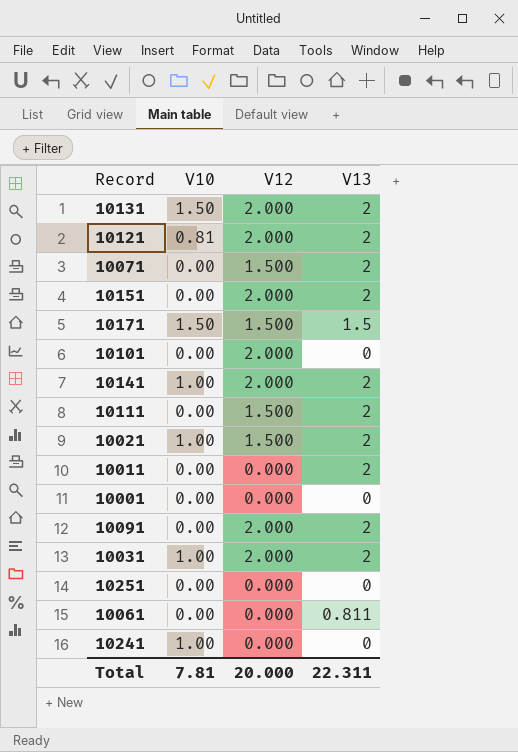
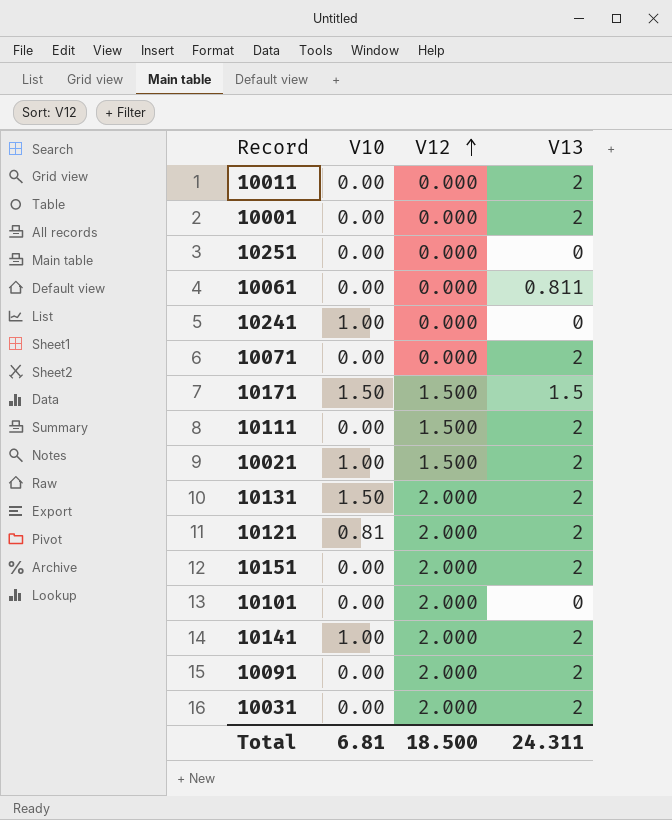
row order: none -> V12 ascending
10001 | V13: 0 -> 2
10071 | V12: 1.500 -> 0.000
10031 | V10: 1.00 -> 0.00
Total | V10: 7.81 -> 6.81
Total | V12: 20.000 -> 18.500
Total | V13: 22.311 -> 24.311

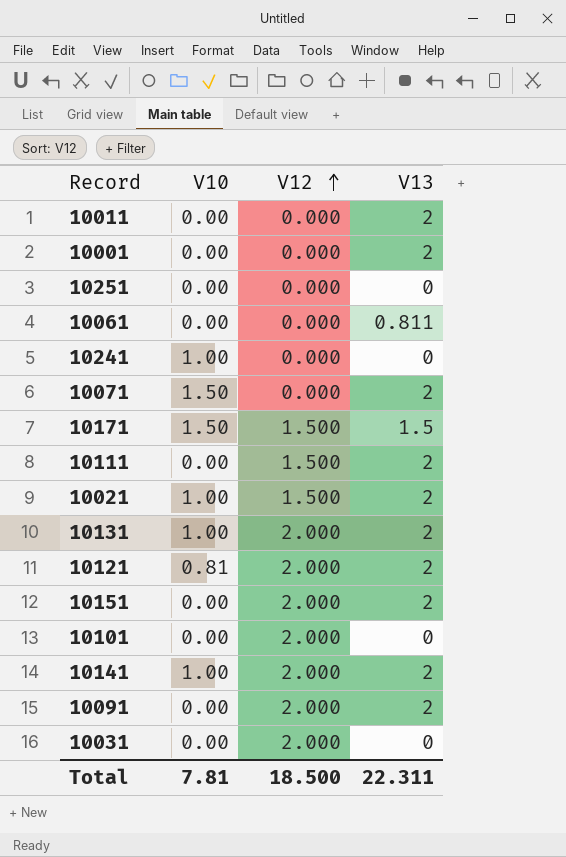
10071 | V10: 0.00 -> 1.50
10131 | V10: 1.50 -> 1.00
10031 | V13: 2 -> 0
Total | V10: 6.81 -> 7.81
Total | V13: 24.311 -> 22.311

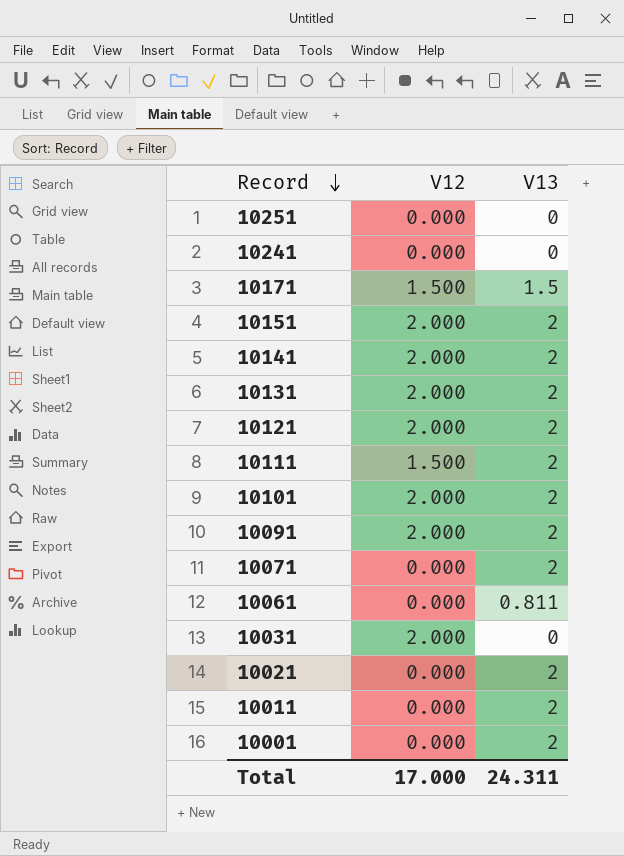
row order: V12 ascending -> Record descending
column V10 | position: 2 -> none
10101 | V13: 0 -> 2
10021 | V12: 1.500 -> 0.000
Total | V12: 18.500 -> 17.000
Total | V13: 22.311 -> 24.311

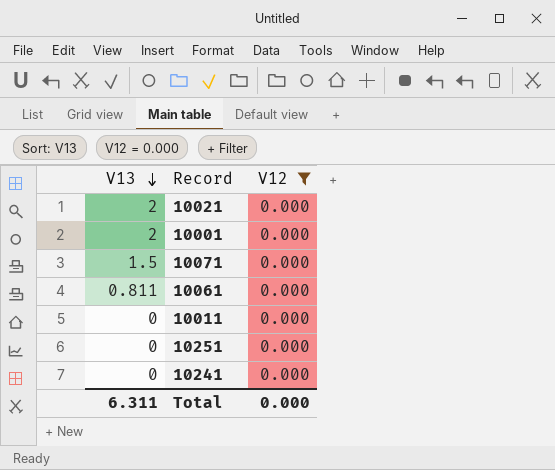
filter: none -> V12 = 0.000
row order: Record descending -> V13 descending
column V13 | position: 3 -> 1
10071 | V13: 2 -> 1.5
10011 | V13: 2 -> 0
Total | V13: 24.311 -> 6.311
Total | V12: 17.000 -> 0.000

